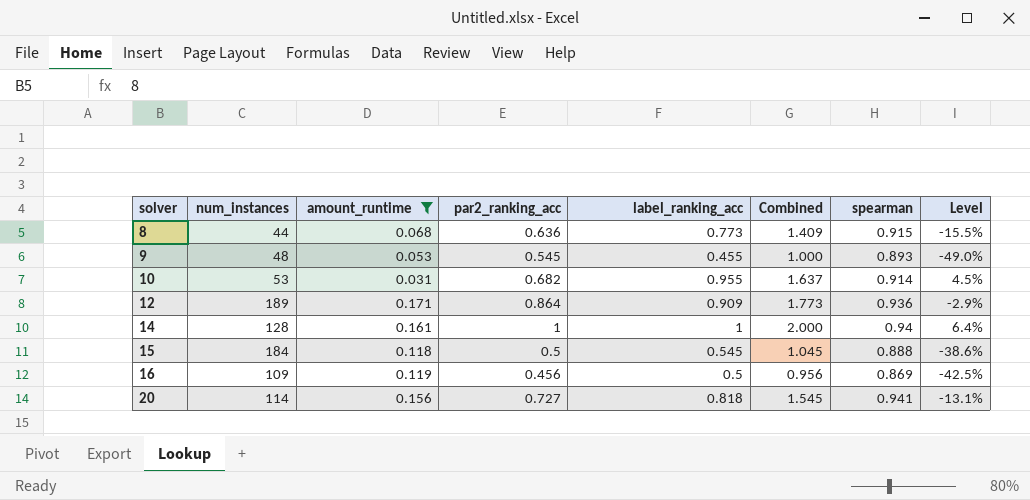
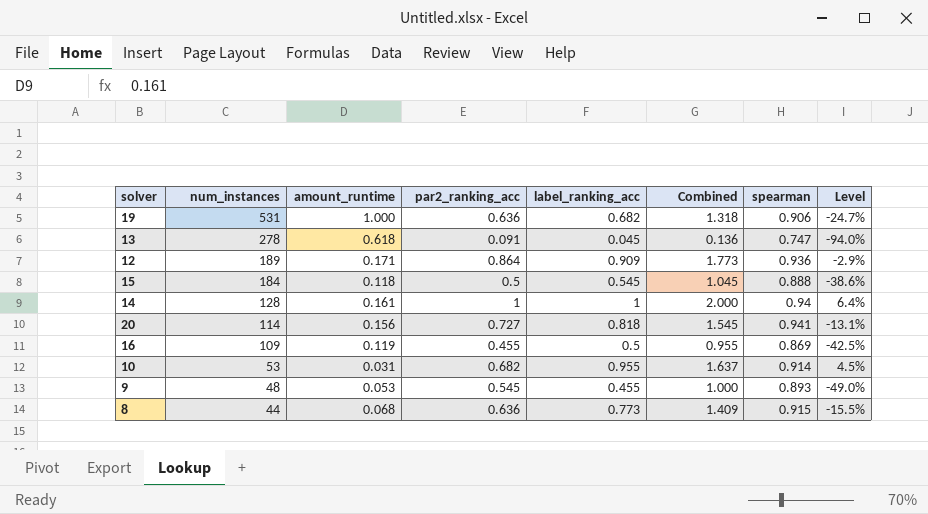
filter: amount_runtime <= 0.171 -> none
row order: solver ascending -> num_instances descending
16 | par2_ranking_acc: 0.456 -> 0.455
16 | Combined: 0.956 -> 0.955

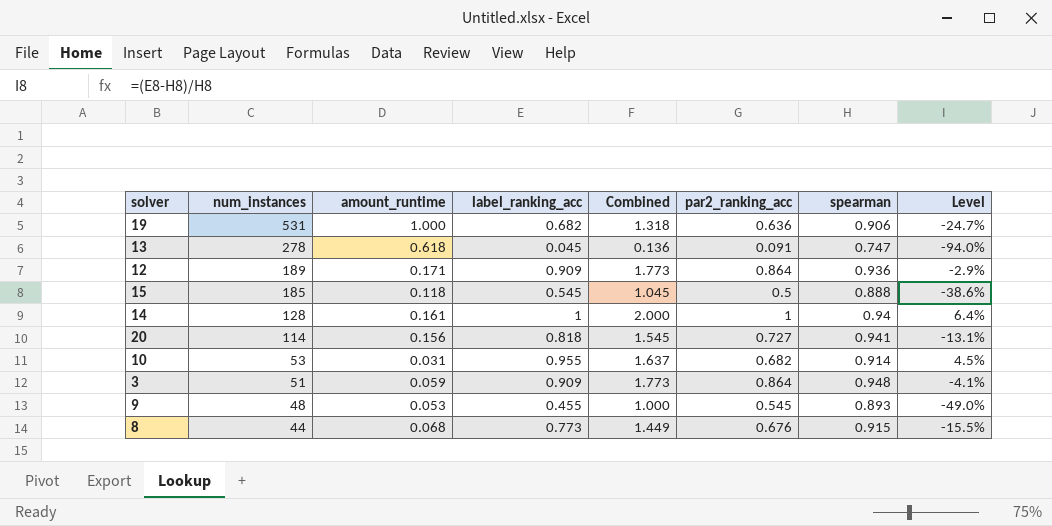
column par2_ranking_acc | position: 4 -> 6
row 16: 109 | 0.119 | 0.455 | 0.5 | 0.955 | 0.869 | -42.5% -> none
15 | num_instances: 184 -> 185
row 3: none -> 51 | 0.059 | 0.909 | 1.773 | 0.864 | 0.948 | -4.1%
8 | Combined: 1.409 -> 1.449
8 | par2_ranking_acc: 0.636 -> 0.676

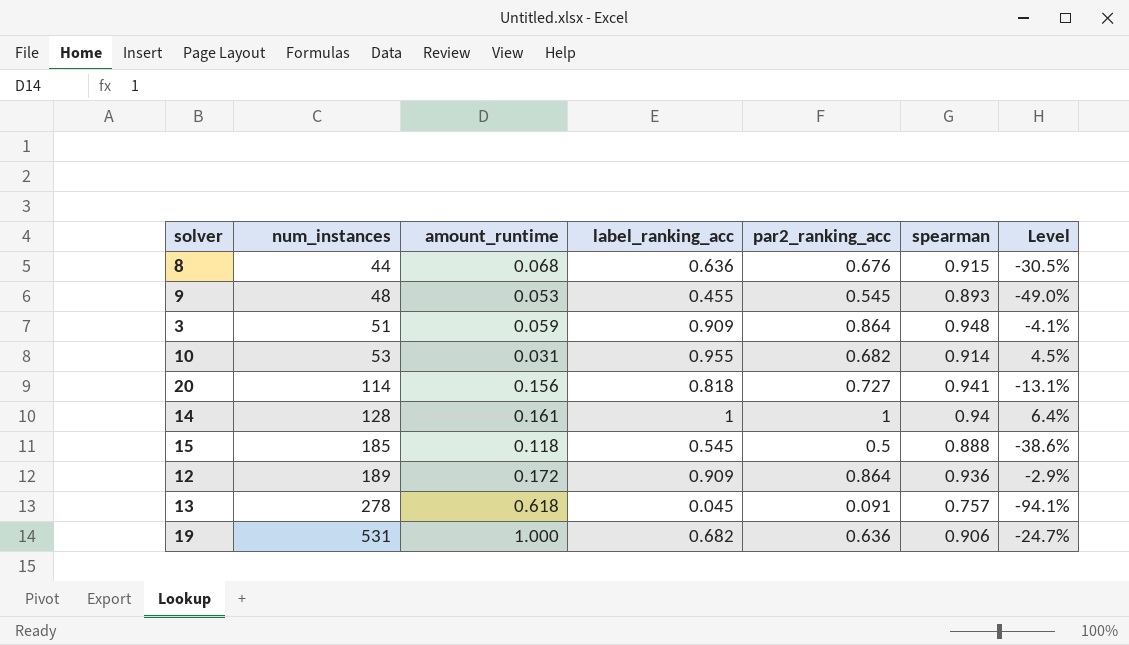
row order: num_instances descending -> num_instances ascending
column Combined | formula: [label_ranking_acc] + [par2_ranking_acc] -> none
8 | label_ranking_acc: 0.773 -> 0.636
8 | Level: -15.5% -> -30.5%
12 | amount_runtime: 0.171 -> 0.172
13 | spearman: 0.747 -> 0.757
13 | Level: -94.0% -> -94.1%

